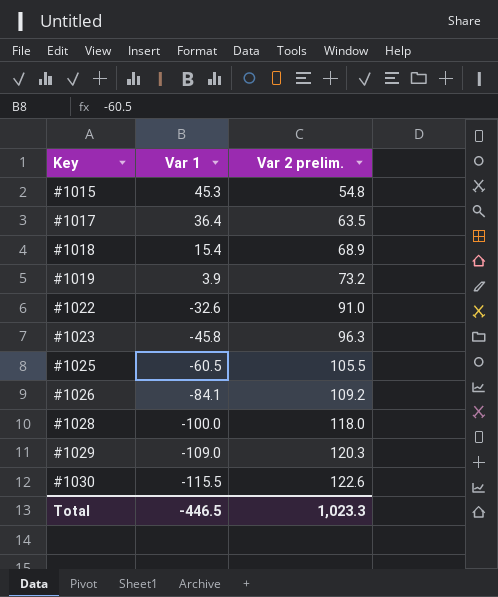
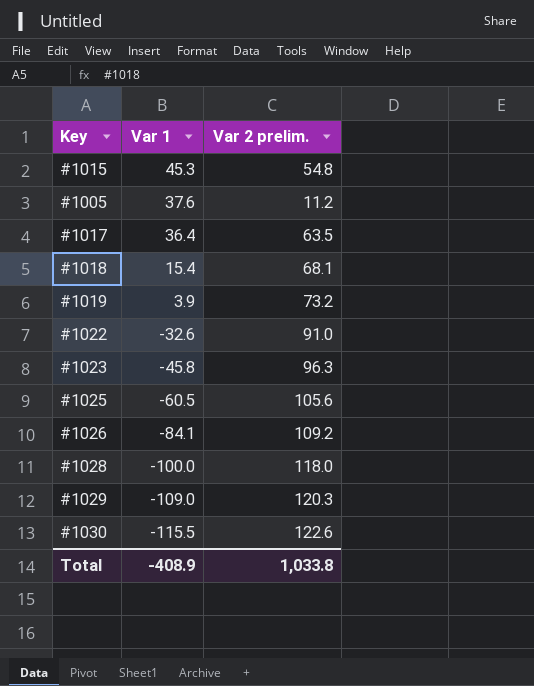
row #1005: none -> 37.6 | 11.2
#1018 | Var 2 prelim.: 68.9 -> 68.1
#1025 | Var 2 prelim.: 105.5 -> 105.6
Total | Var 1: -446.5 -> -408.9
Total | Var 2 prelim.: 1,023.3 -> 1,033.8

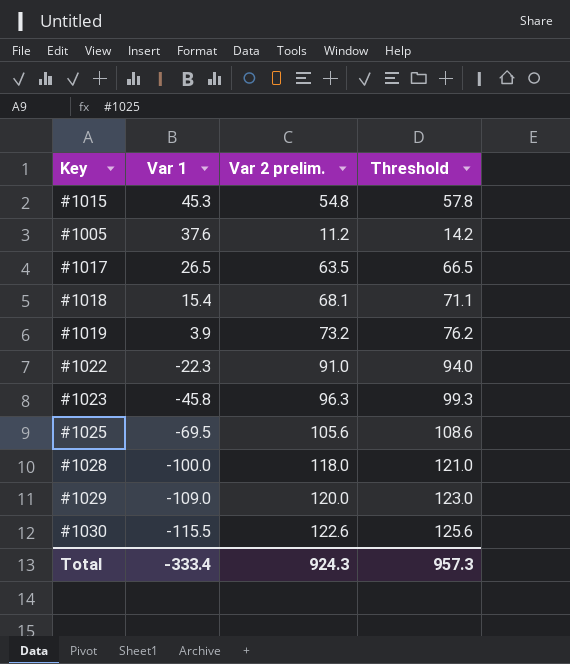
column Threshold | formula: none -> [Var 2 prelim.] + 3
row #1026: -84.1 | 109.2 -> none
#1017 | Var 1: 36.4 -> 26.5
#1022 | Var 1: -32.6 -> -22.3
#1025 | Var 1: -60.5 -> -69.5
#1029 | Var 2 prelim.: 120.3 -> 120.0
Total | Var 1: -408.9 -> -333.4
Total | Var 2 prelim.: 1,033.8 -> 924.3

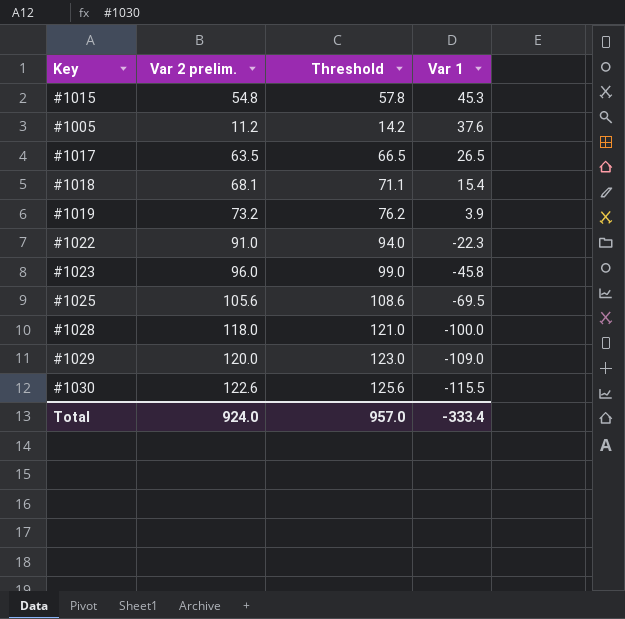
column Var 1 | position: 2 -> 4
#1023 | Var 2 prelim.: 96.3 -> 96.0
#1023 | Threshold: 99.3 -> 99.0
Total | Var 2 prelim.: 924.3 -> 924.0
Total | Threshold: 957.3 -> 957.0

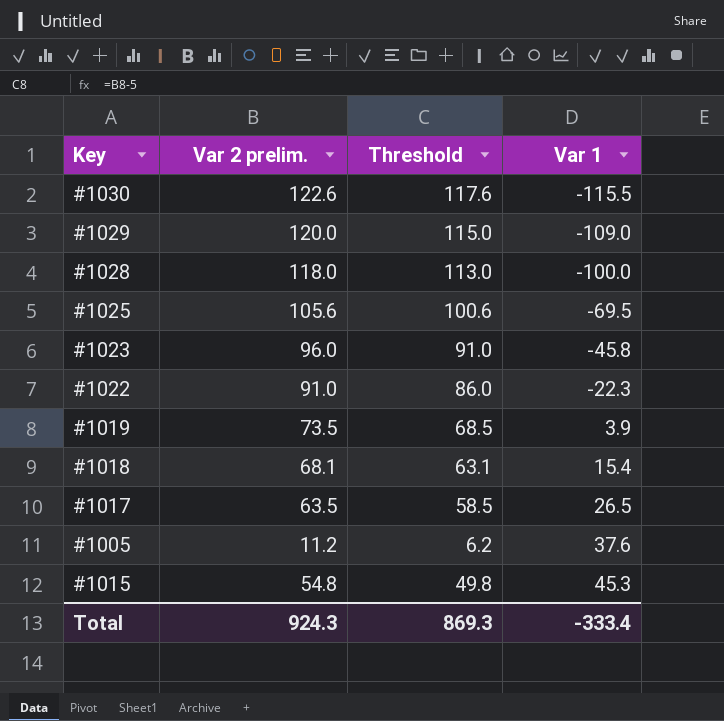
row order: Var 1 descending -> Var 1 ascending
column Threshold | formula: [Var 2 prelim.] + 3 -> [Var 2 prelim.] - 5
#1019 | Var 2 prelim.: 73.2 -> 73.5
Total | Var 2 prelim.: 924.0 -> 924.3
Total | Threshold: 957.0 -> 869.3

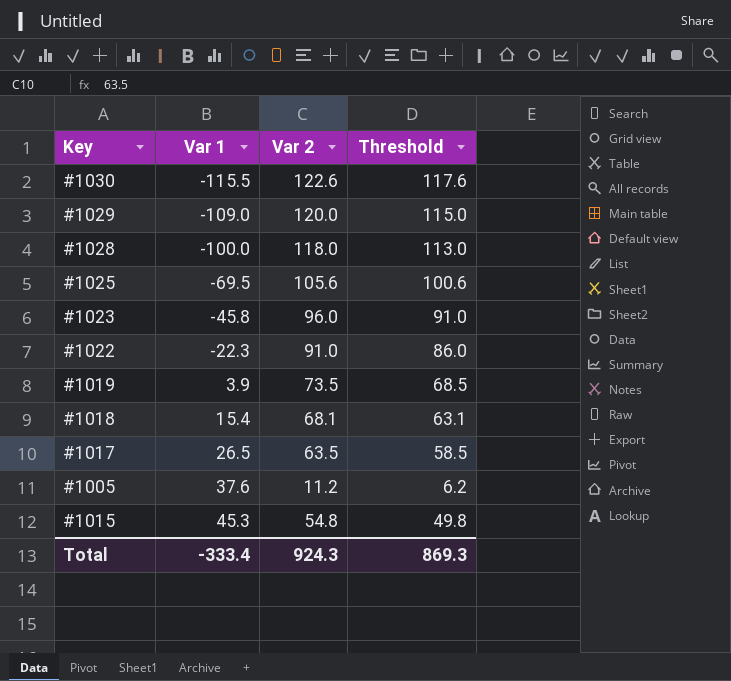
column Var 1 | position: 4 -> 2
column name: Var 2 prelim. -> Var 2

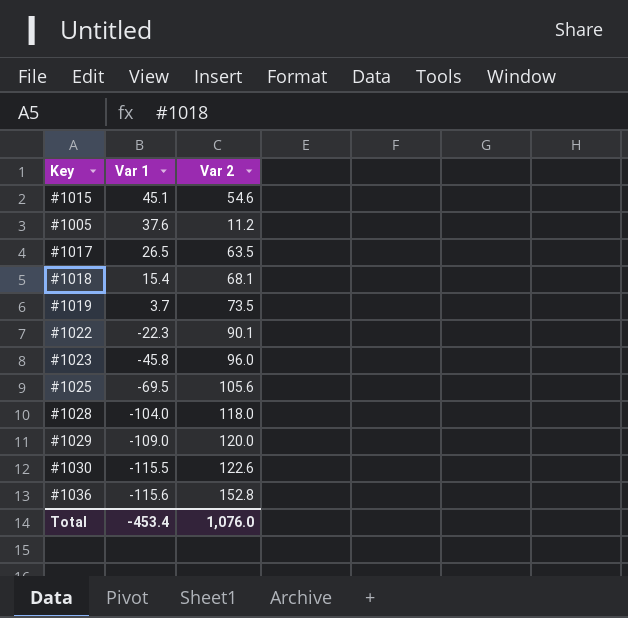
row order: Var 1 ascending -> Var 1 descending
column Threshold | formula: [Var 2] - 5 -> none
#1015 | Var 1: 45.3 -> 45.1
#1015 | Var 2: 54.8 -> 54.6
#1019 | Var 1: 3.9 -> 3.7
#1022 | Var 2: 91.0 -> 90.1
#1028 | Var 1: -100.0 -> -104.0
row #1036: none -> -115.6 | 152.8
Total | Var 1: -333.4 -> -453.4
Total | Var 2: 924.3 -> 1,076.0

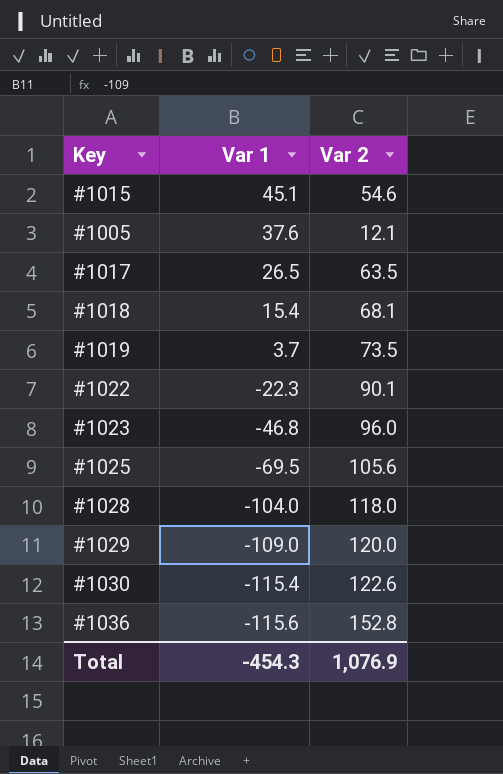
#1005 | Var 2: 11.2 -> 12.1
#1023 | Var 1: -45.8 -> -46.8
#1030 | Var 1: -115.5 -> -115.4
Total | Var 1: -453.4 -> -454.3
Total | Var 2: 1,076.0 -> 1,076.9

